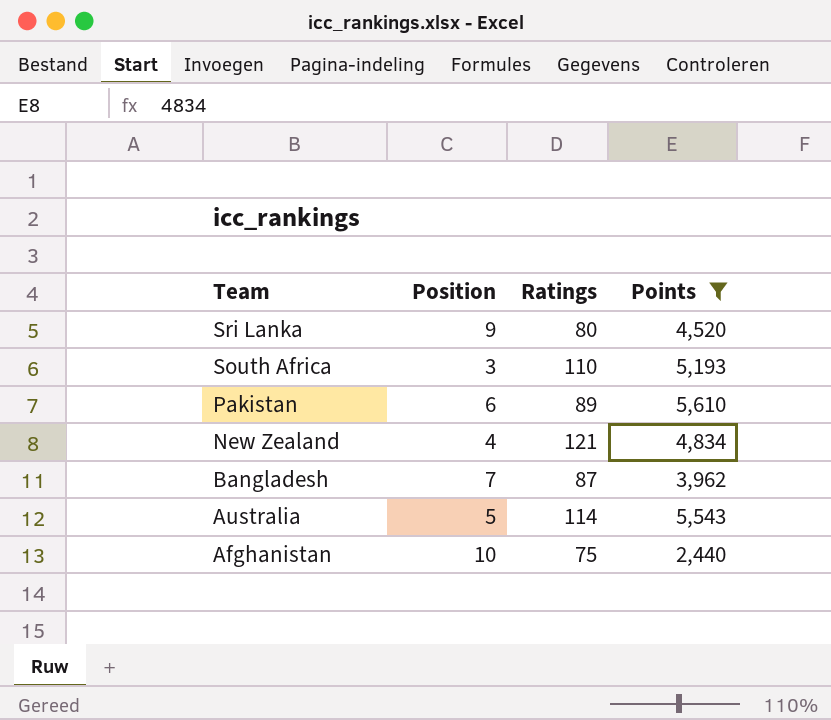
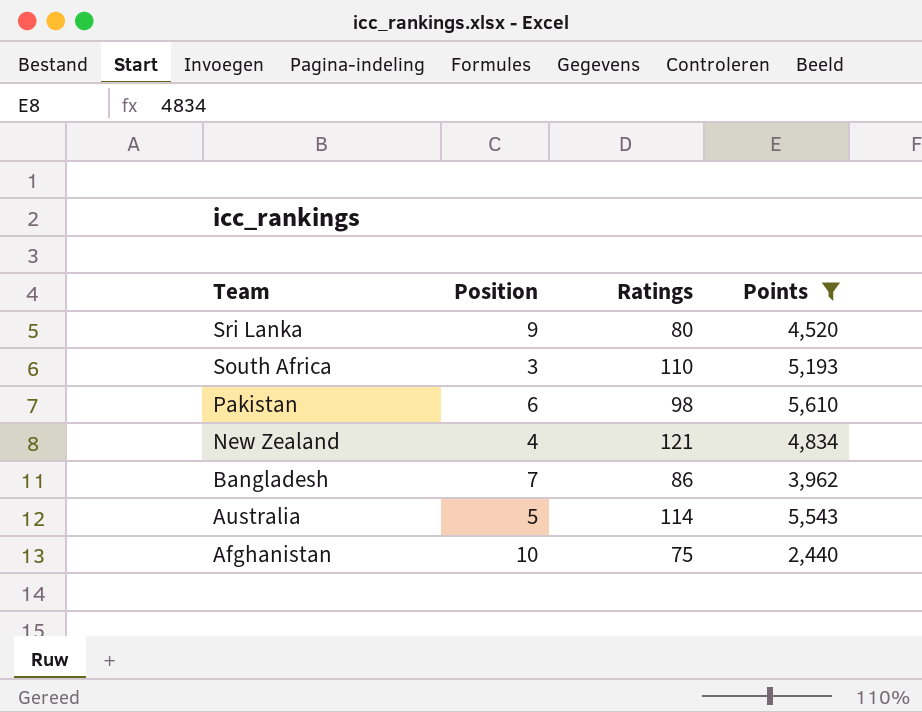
Pakistan | Ratings: 89 -> 98
Bangladesh | Ratings: 87 -> 86

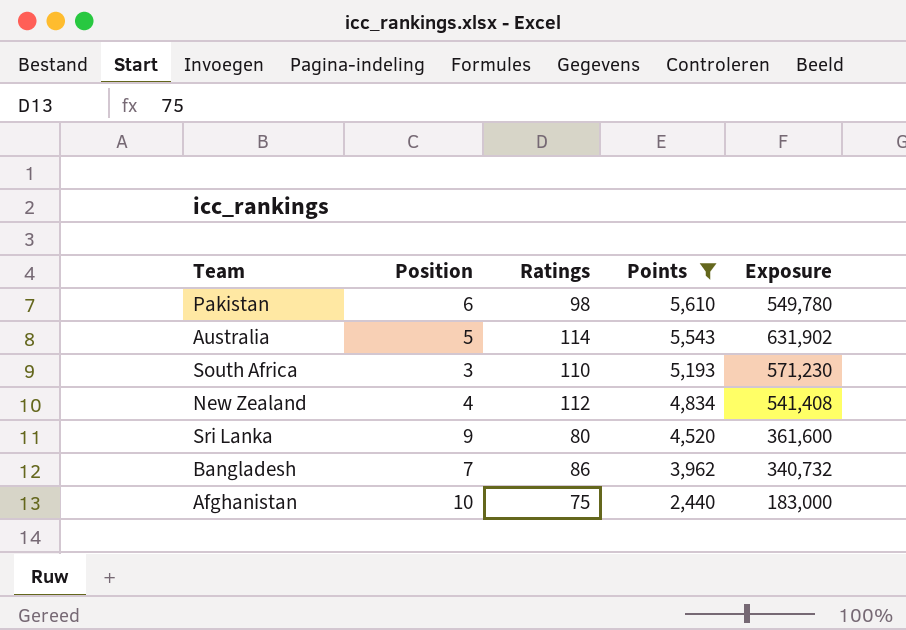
row order: Team descending -> Points descending
column Exposure | formula: none -> [Ratings] * [Points]
New Zealand | Ratings: 121 -> 112

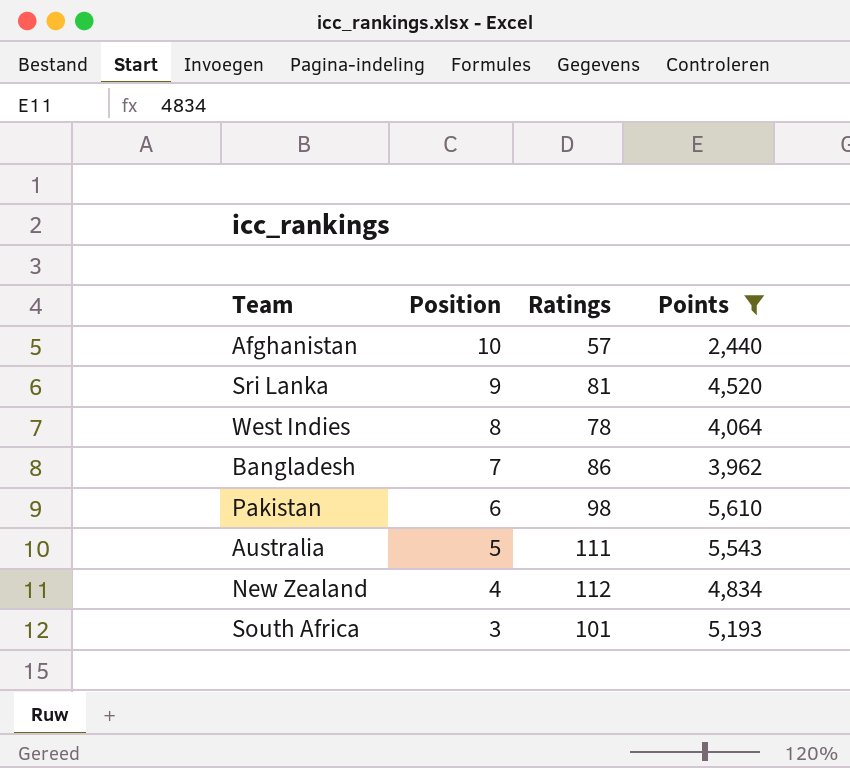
row order: Points descending -> Position descending
column Exposure | formula: [Ratings] * [Points] -> none
Afghanistan | Ratings: 75 -> 57
Sri Lanka | Ratings: 80 -> 81
row West Indies: none -> 8 | 78 | 4,064
Australia | Ratings: 114 -> 111
South Africa | Ratings: 110 -> 101

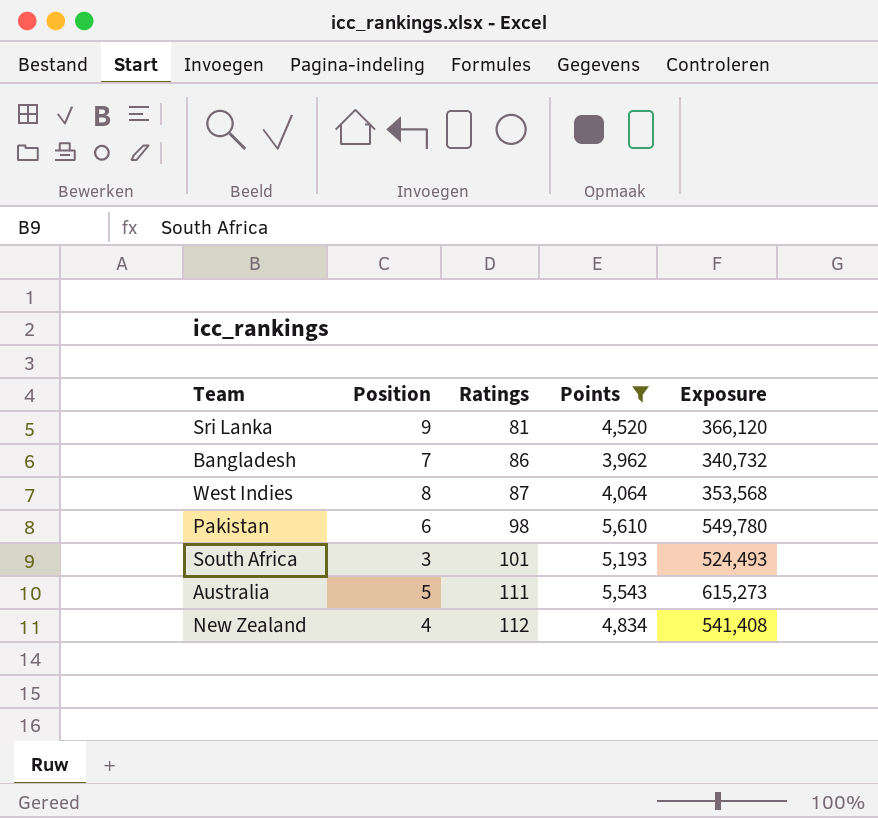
row order: Position descending -> Ratings ascending
column Exposure | formula: none -> [Ratings] * [Points]
row Afghanistan: 10 | 57 | 2,440 -> none
West Indies | Ratings: 78 -> 87

